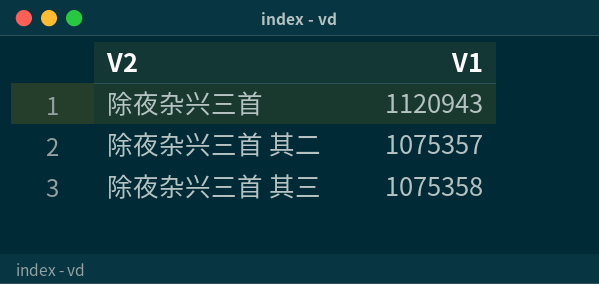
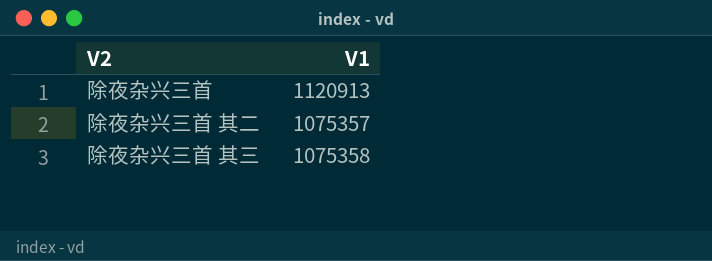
除夜杂兴三首 | V1: 1120943 -> 1120913

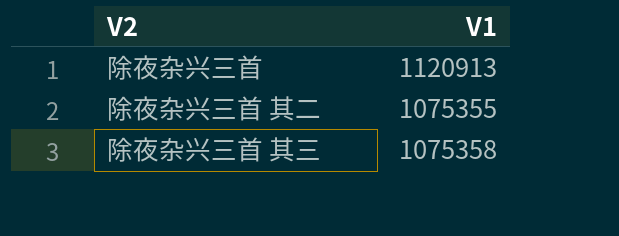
除夜杂兴三首 其二 | V1: 1075357 -> 1075355

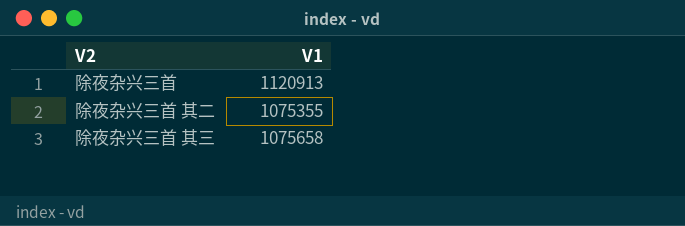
除夜杂兴三首 其三 | V1: 1075358 -> 1075658

